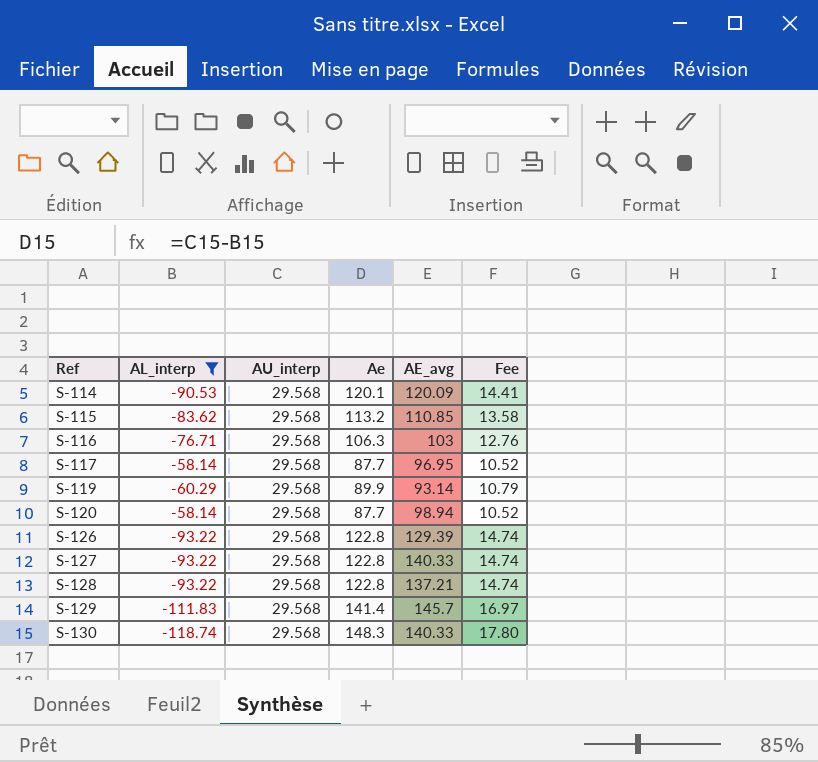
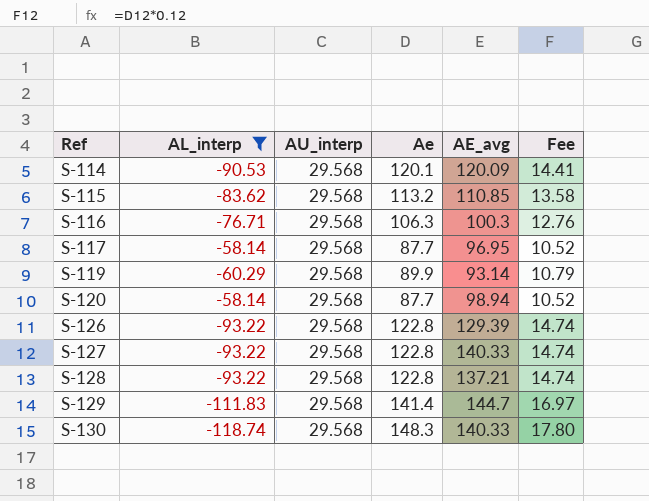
S-116 | AE_avg: 103 -> 100.3
S-129 | AE_avg: 145.7 -> 144.7

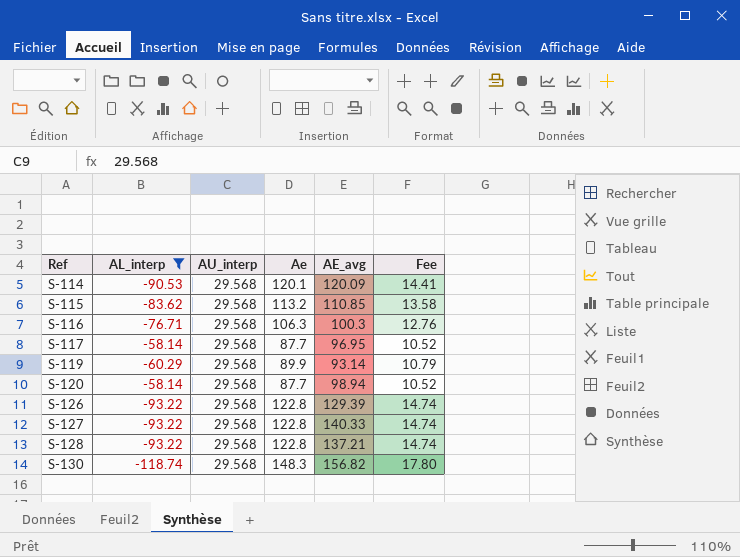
row S-129: -111.83 | 29.568 | 141.4 | 144.7 | 16.97 -> none
S-130 | AE_avg: 140.33 -> 156.82

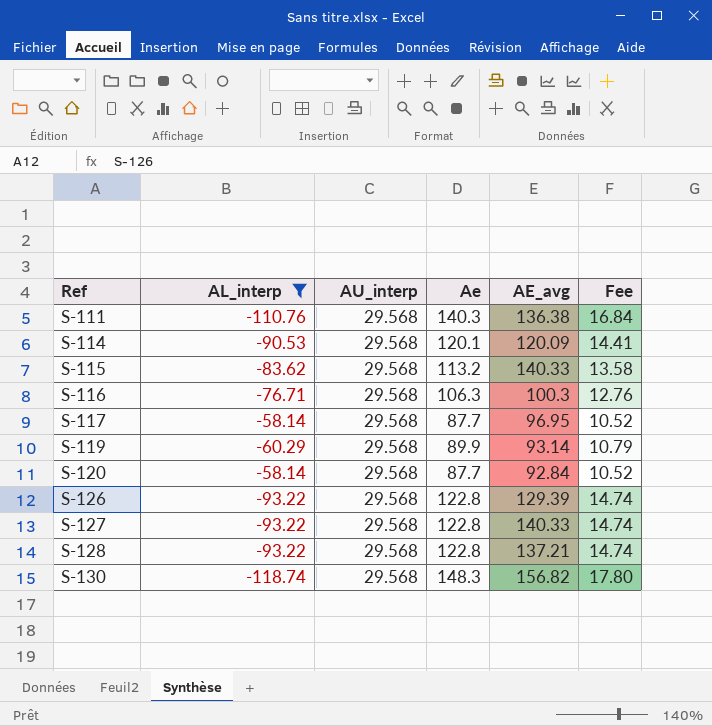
row S-111: none -> -110.76 | 29.568 | 140.3 | 136.38 | 16.84
S-115 | AE_avg: 110.85 -> 140.33
S-120 | AE_avg: 98.94 -> 92.84

